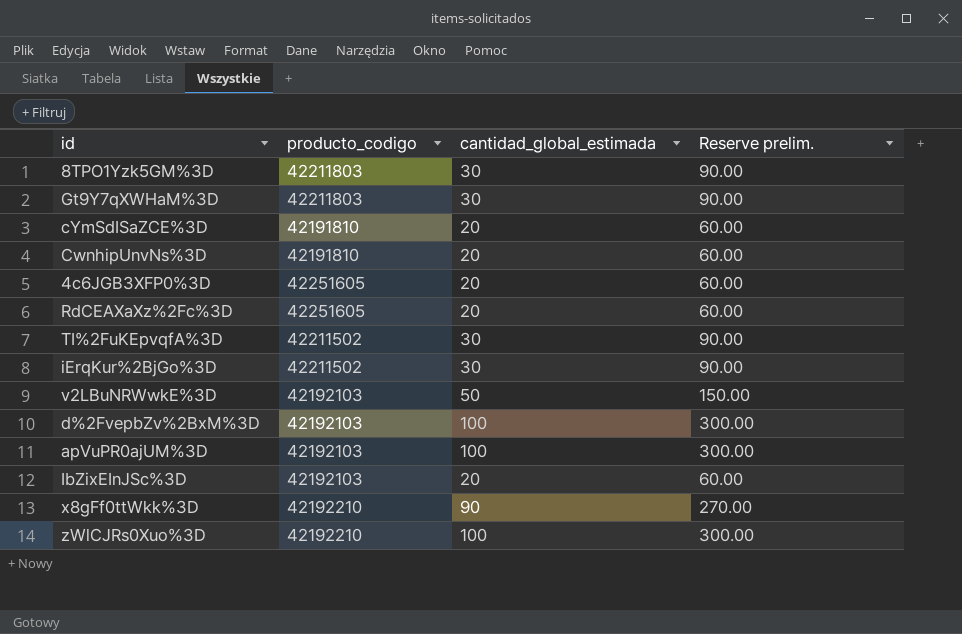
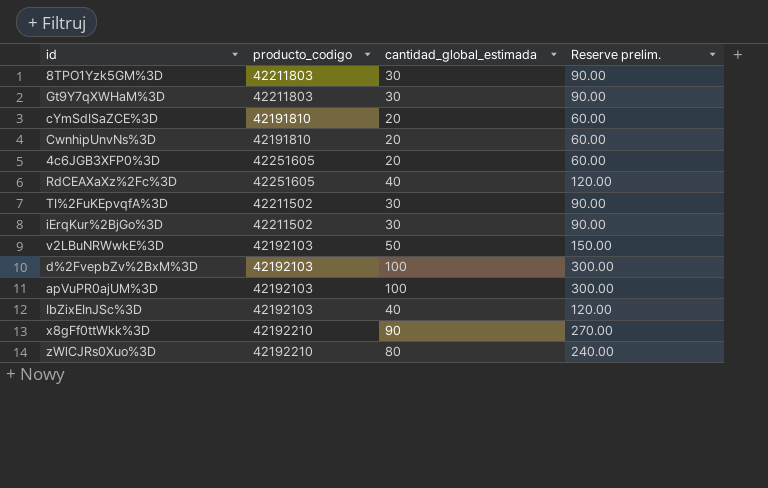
RdCEAXaXz%2Fc%3D | cantidad_global_estimada: 20 -> 40
RdCEAXaXz%2Fc%3D | Reserve prelim.: 60.00 -> 120.00
IbZixEInJSc%3D | cantidad_global_estimada: 20 -> 40
IbZixEInJSc%3D | Reserve prelim.: 60.00 -> 120.00
zWlCJRs0Xuo%3D | cantidad_global_estimada: 100 -> 80
zWlCJRs0Xuo%3D | Reserve prelim.: 300.00 -> 240.00

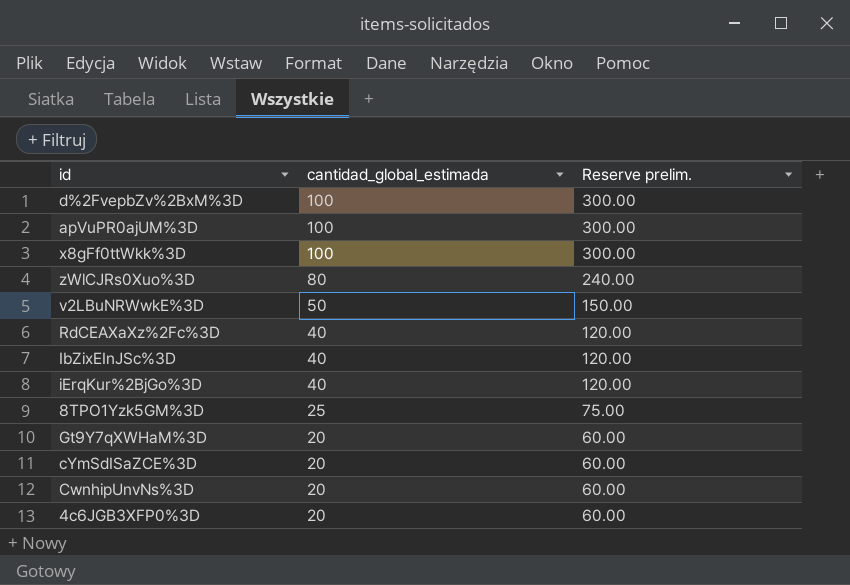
row order: none -> cantidad_global_estimada descending
column producto_codigo | position: 2 -> none
row TI%2FuKEpvqfA%3D: 42211502 | 30 | 90.00 -> none
x8gFf0ttWkk%3D | cantidad_global_estimada: 90 -> 100
x8gFf0ttWkk%3D | Reserve prelim.: 270.00 -> 300.00
iErqKur%2BjGo%3D | cantidad_global_estimada: 30 -> 40
iErqKur%2BjGo%3D | Reserve prelim.: 90.00 -> 120.00
8TPO1Yzk5GM%3D | cantidad_global_estimada: 30 -> 25
8TPO1Yzk5GM%3D | Reserve prelim.: 90.00 -> 75.00
Gt9Y7qXWHaM%3D | cantidad_global_estimada: 30 -> 20
Gt9Y7qXWHaM%3D | Reserve prelim.: 90.00 -> 60.00

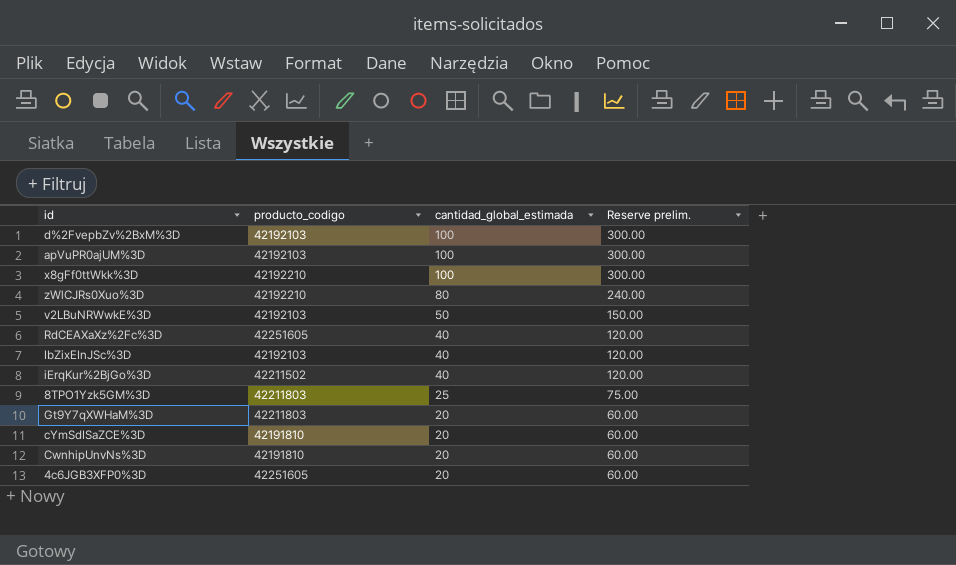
column producto_codigo | position: none -> 2

